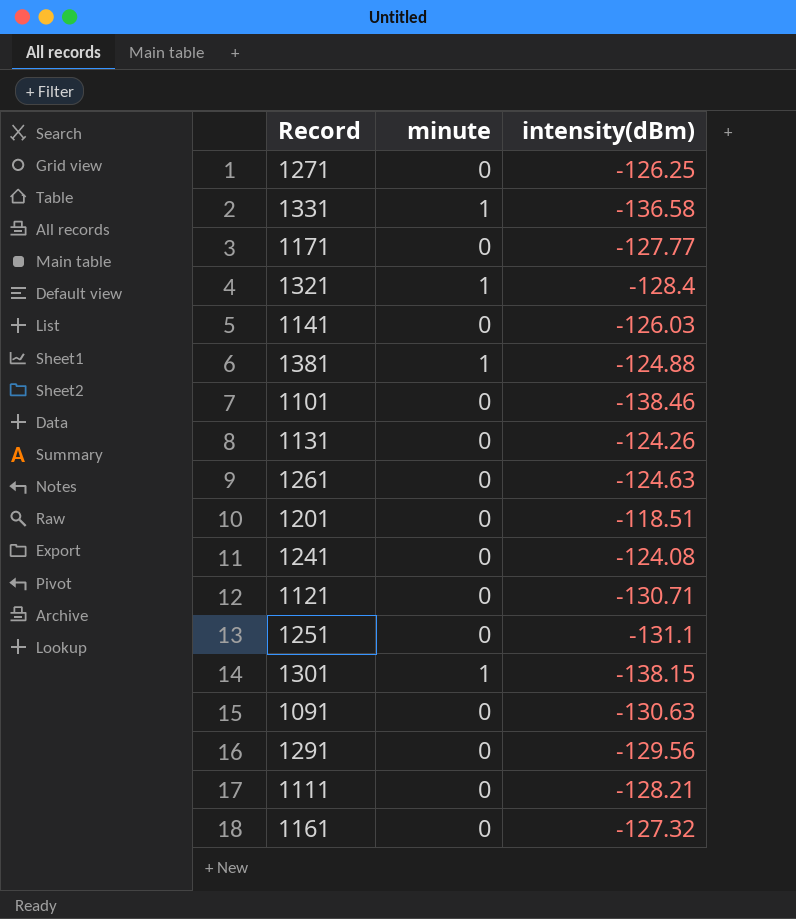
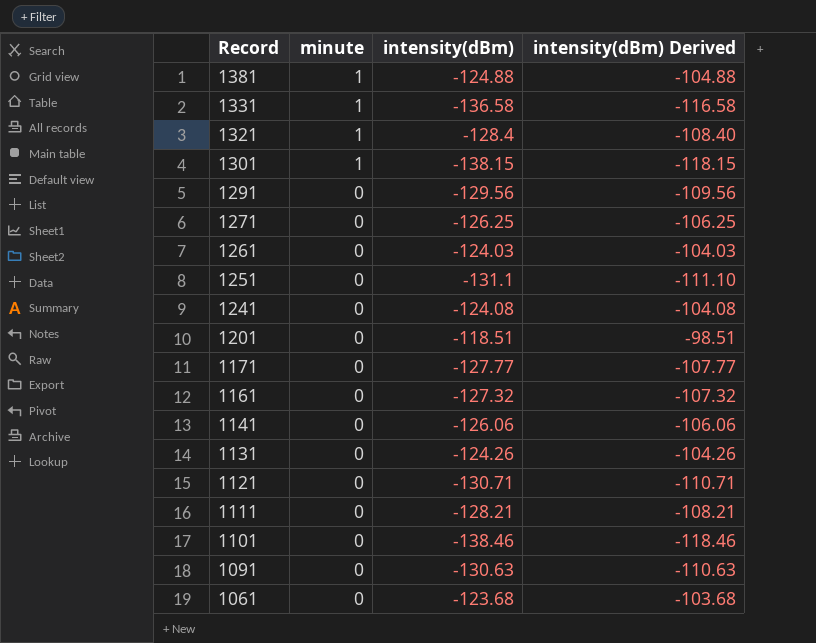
row order: none -> Record descending
column intensity(dBm) Derived | formula: none -> [intensity(dBm)] + 20
1261 | intensity(dBm): -124.63 -> -124.03
1141 | intensity(dBm): -126.03 -> -126.06
row 1061: none -> 0 | -123.68 | -103.68

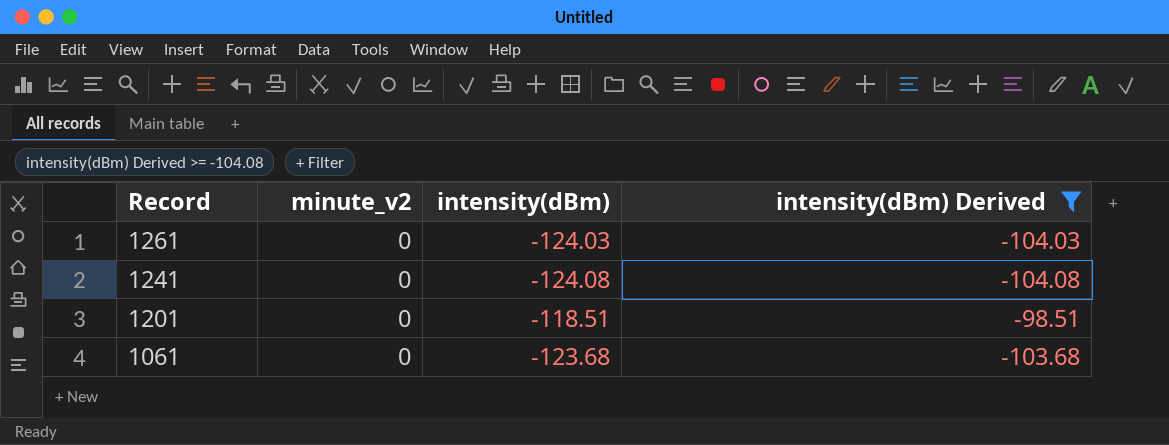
filter: none -> intensity(dBm) Derived >= -104.08
column name: minute -> minute_v2

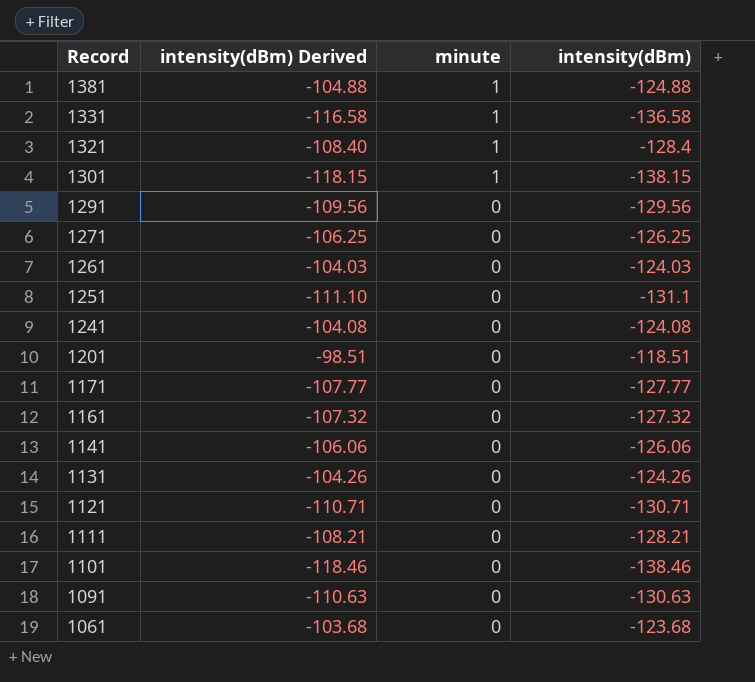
filter: intensity(dBm) Derived >= -104.08 -> none
column intensity(dBm) Derived | position: 4 -> 2
column name: minute_v2 -> minute

